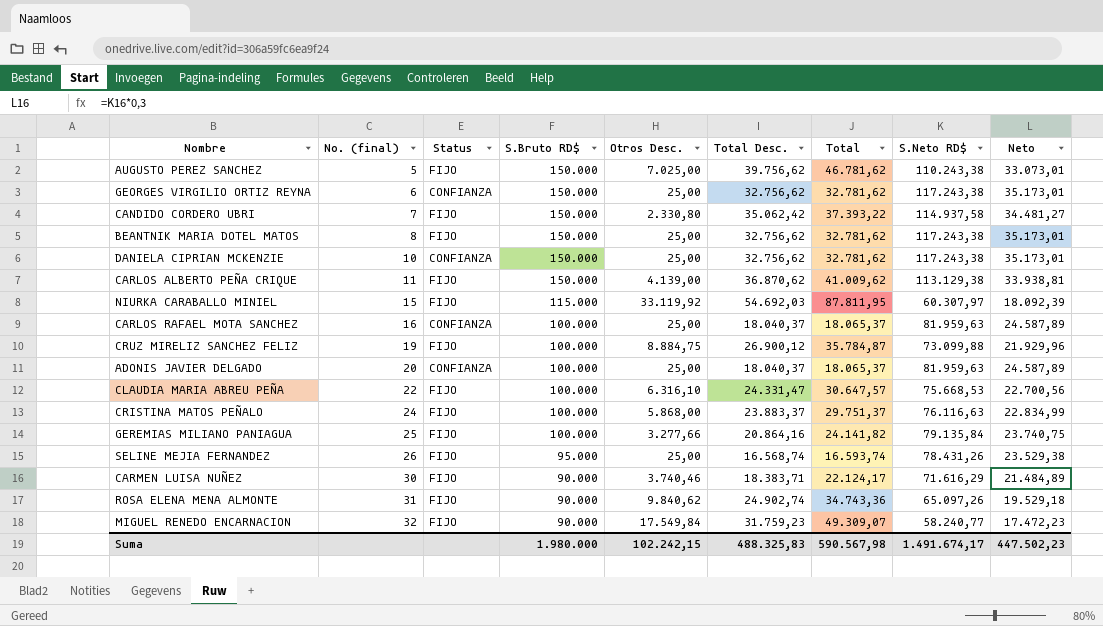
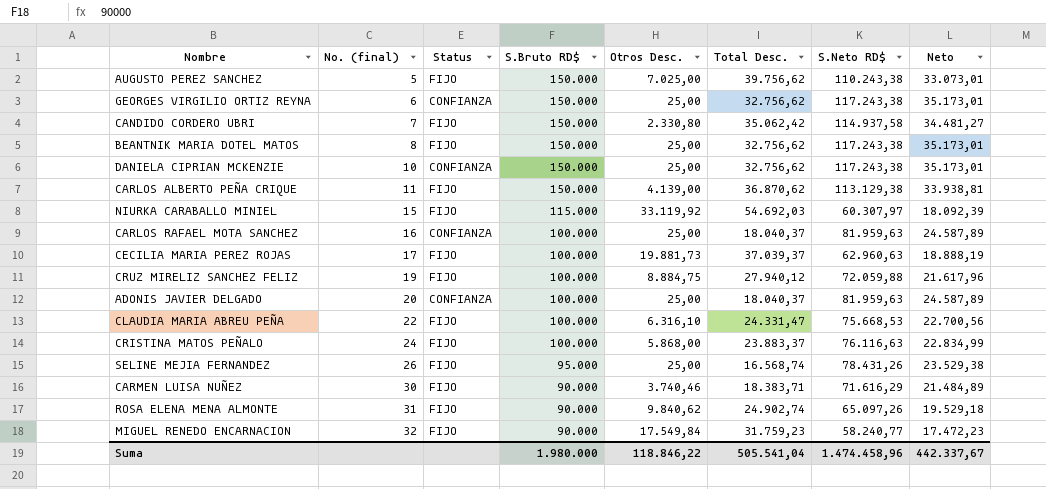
column Total | formula: [Otros Desc.] + [Total Desc.] -> none
row GEREMIAS MILIANO PANIAGUA: 25 | FIJO | 100.000 | 3.277,66 | 20.864,16 | 24.141,82 | 79.135,84 | 23.740,75 -> none
row CECILIA MARIA PEREZ ROJAS: none -> 17 | FIJO | 100.000 | 19.881,73 | 37.039,37 | 62.960,63 | 18.888,19
CRUZ MIRELIZ SANCHEZ FELIZ | Total Desc.: 26.900,12 -> 27.940,12
CRUZ MIRELIZ SANCHEZ FELIZ | S.Neto RD$: 73.099,88 -> 72.059,88
CRUZ MIRELIZ SANCHEZ FELIZ | Neto: 21.929,96 -> 21.617,96
Suma | Otros Desc.: 102.242,15 -> 118.846,22
Suma | Total Desc.: 488.325,83 -> 505.541,04
Suma | S.Neto RD$: 1.491.674,17 -> 1.474.458,96
Suma | Neto: 447.502,23 -> 442.337,67

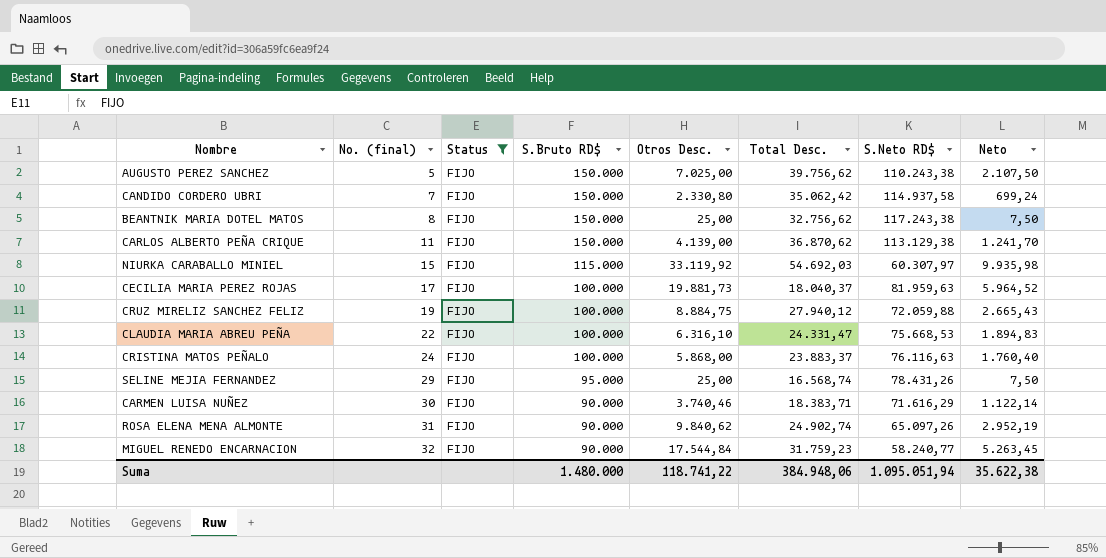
filter: none -> Status = FIJO
column Neto | formula: [S.Neto RD$] * 0,3 -> [Otros Desc.] * 0,3
CECILIA MARIA PEREZ ROJAS | Total Desc.: 37.039,37 -> 18.040,37
CECILIA MARIA PEREZ ROJAS | S.Neto RD$: 62.960,63 -> 81.959,63
SELINE MEJIA FERNANDEZ | No. (final): 26 -> 29
MIGUEL RENEDO ENCARNACION | Otros Desc.: 17.549,84 -> 17.544,84
Suma | S.Bruto RD$: 1.980.000 -> 1.480.000
Suma | Otros Desc.: 118.846,22 -> 118.741,22
Suma | Total Desc.: 505.541,04 -> 384.948,06
Suma | S.Neto RD$: 1.474.458,96 -> 1.095.051,94
Suma | Neto: 442.337,67 -> 35.622,38

